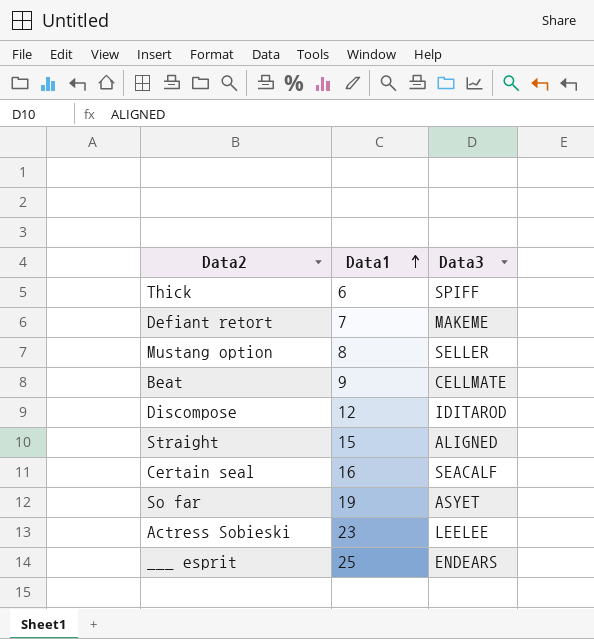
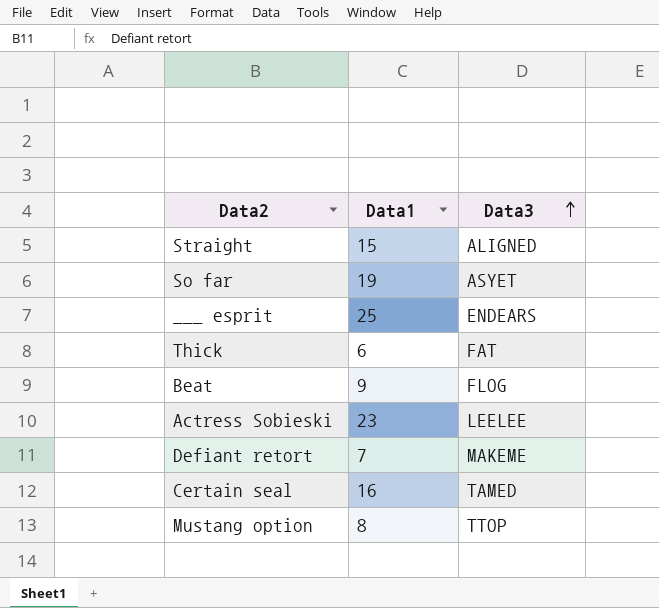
row order: Data1 ascending -> Data3 ascending
row Discompose: 12 | IDITAROD -> none
Thick | Data3: SPIFF -> FAT
Beat | Data3: CELLMATE -> FLOG
Certain seal | Data3: SEACALF -> TAMED
Mustang option | Data3: SELLER -> TTOP

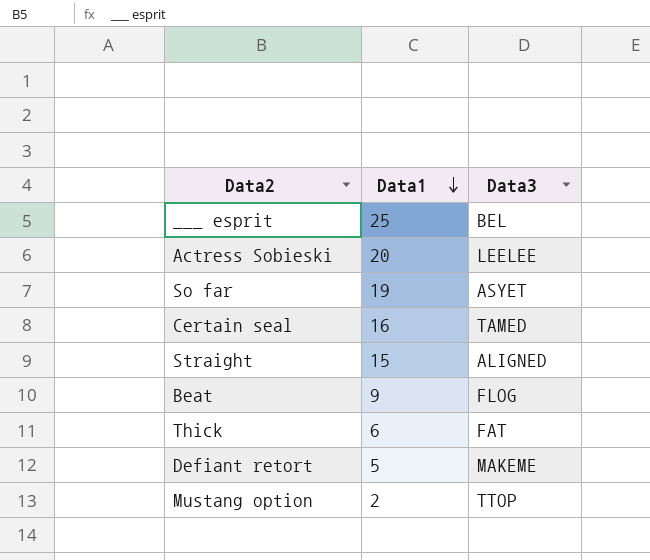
row order: Data3 ascending -> Data1 descending
___ esprit | Data3: ENDEARS -> BEL
Actress Sobieski | Data1: 23 -> 20
Defiant retort | Data1: 7 -> 5
Mustang option | Data1: 8 -> 2

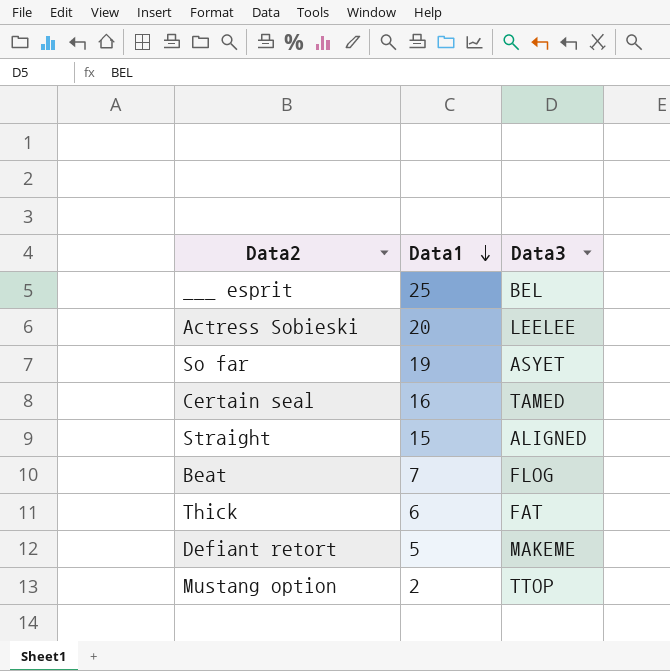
Beat | Data1: 9 -> 7

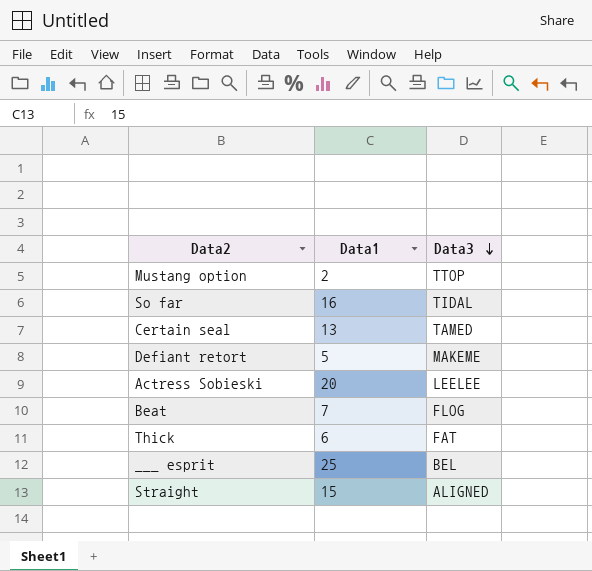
row order: Data1 descending -> Data3 descending
So far | Data1: 19 -> 16
So far | Data3: ASYET -> TIDAL
Certain seal | Data1: 16 -> 13

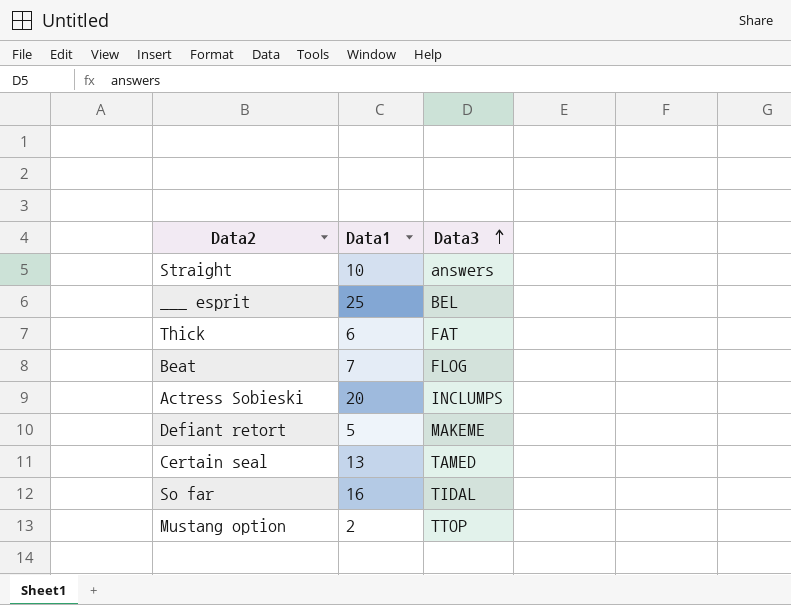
row order: Data3 descending -> Data3 ascending
Straight | Data1: 15 -> 10
Straight | Data3: ALIGNED -> answers
Actress Sobieski | Data3: LEELEE -> INCLUMPS

